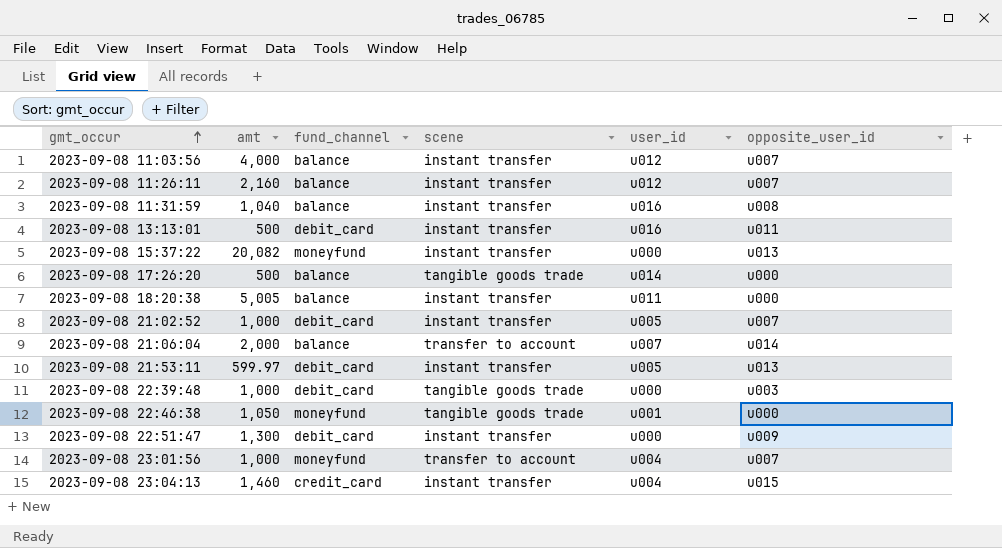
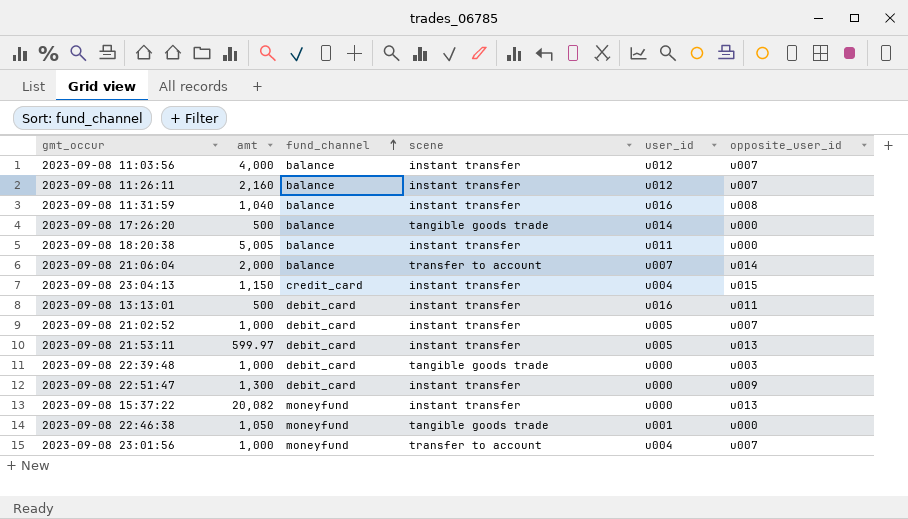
row order: gmt_occur ascending -> fund_channel ascending
2023-09-08 23:04:13 | amt: 1,460 -> 1,150

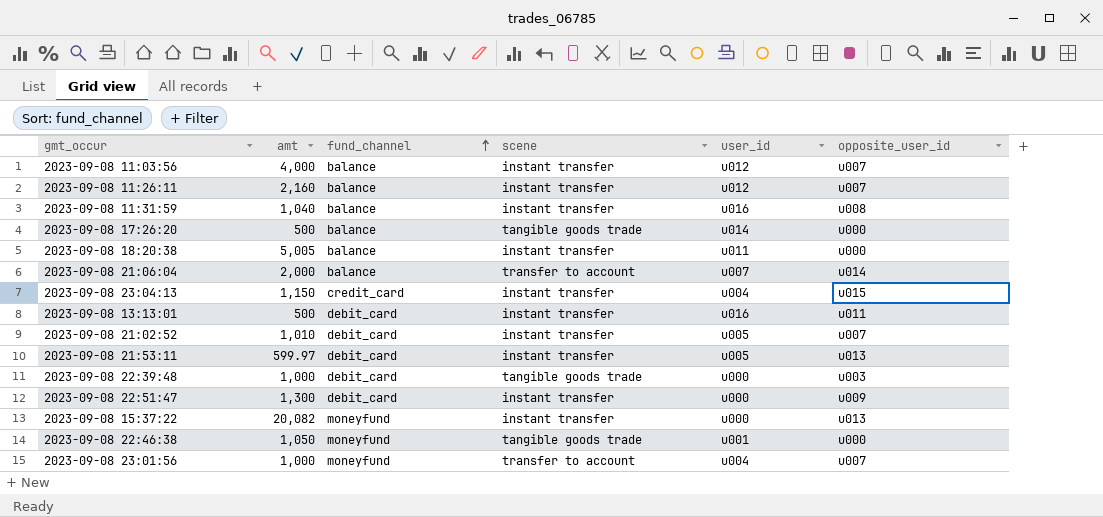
2023-09-08 21:02:52 | amt: 1,000 -> 1,010

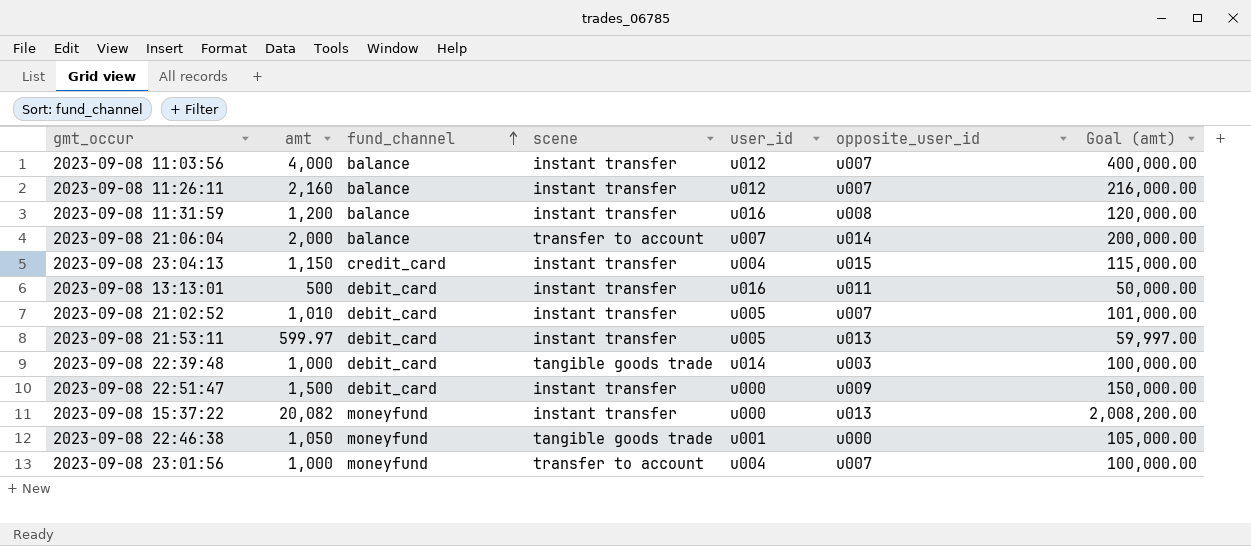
column Goal (amt) | formula: none -> [amt] * 100
row 2023-09-08 17:26:20: 500 | balance | tangible goods trade | u014 | u000 -> none
row 2023-09-08 18:20:38: 5,005 | balance | instant transfer | u011 | u000 -> none
2023-09-08 11:31:59 | amt: 1,040 -> 1,200
2023-09-08 22:39:48 | user_id: u000 -> u014
2023-09-08 22:51:47 | amt: 1,300 -> 1,500

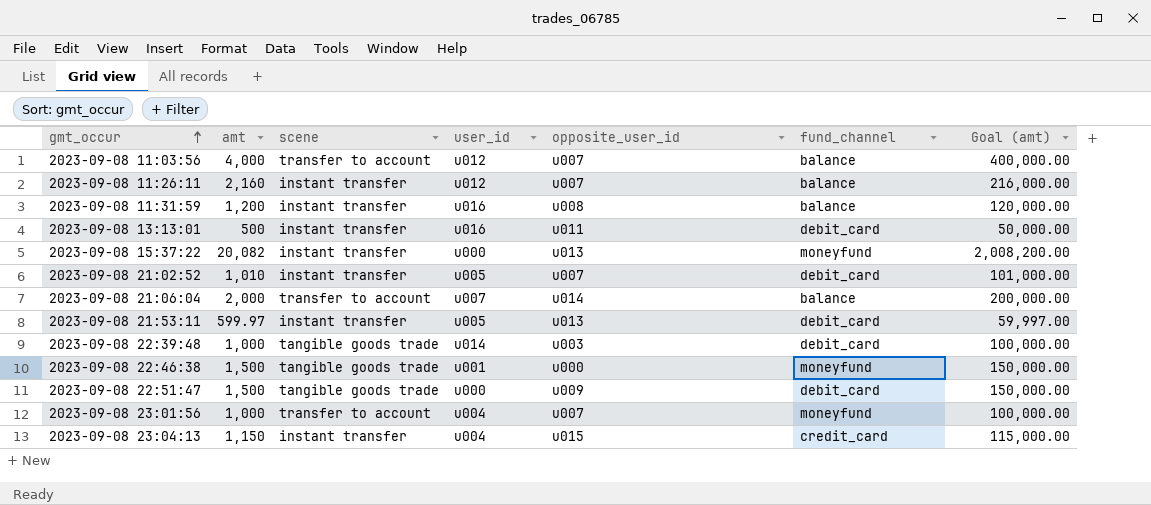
row order: fund_channel ascending -> gmt_occur ascending
column fund_channel | position: 3 -> 6
2023-09-08 11:03:56 | scene: instant transfer -> transfer to account
2023-09-08 22:46:38 | amt: 1,050 -> 1,500
2023-09-08 22:46:38 | Goal (amt): 105,000.00 -> 150,000.00
2023-09-08 22:51:47 | scene: instant transfer -> tangible goods trade

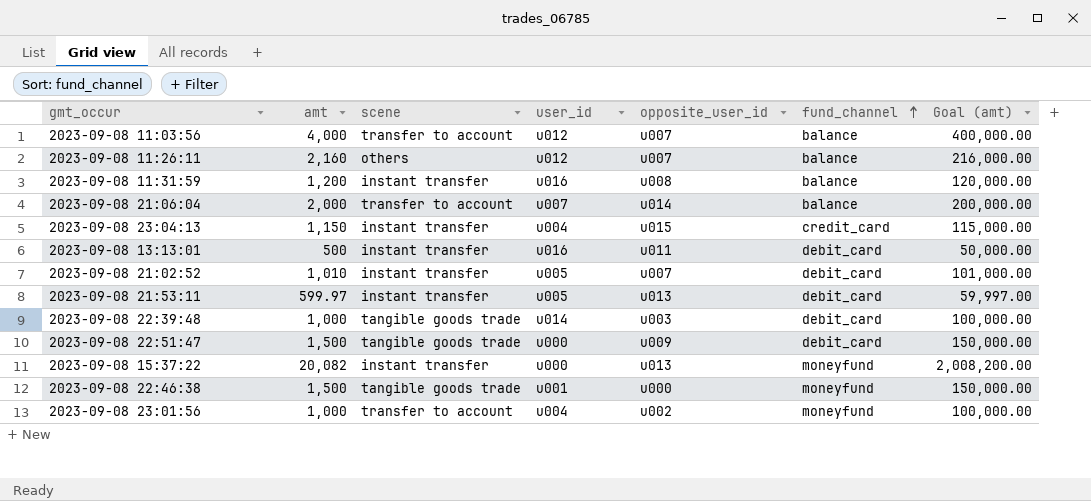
row order: gmt_occur ascending -> fund_channel ascending
2023-09-08 11:26:11 | scene: instant transfer -> others
2023-09-08 23:01:56 | opposite_user_id: u007 -> u002

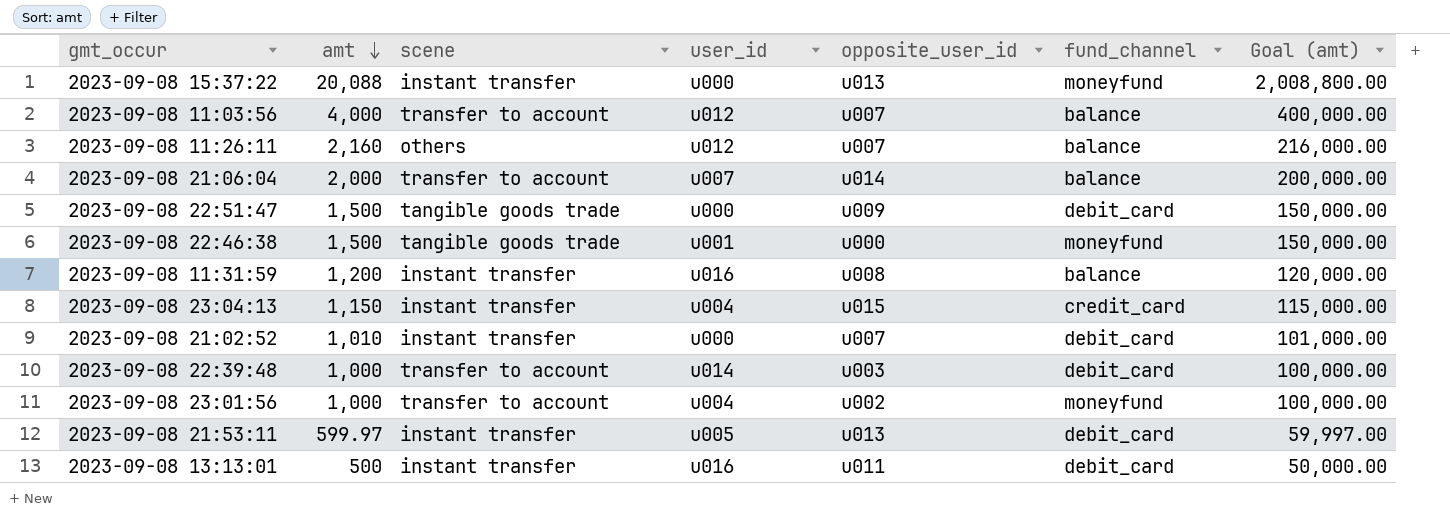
row order: fund_channel ascending -> amt descending
2023-09-08 15:37:22 | amt: 20,082 -> 20,088
2023-09-08 15:37:22 | Goal (amt): 2,008,200.00 -> 2,008,800.00
2023-09-08 21:02:52 | user_id: u005 -> u000
2023-09-08 22:39:48 | scene: tangible goods trade -> transfer to account

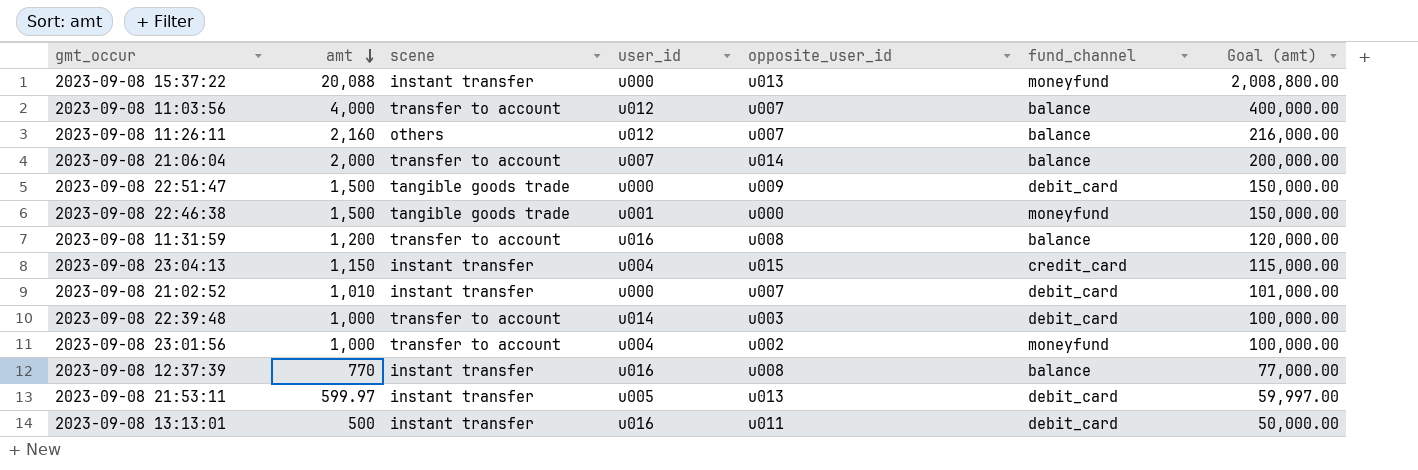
2023-09-08 11:31:59 | scene: instant transfer -> transfer to account
row 2023-09-08 12:37:39: none -> 770 | instant transfer | u016 | u008 | balance | 77,000.00

